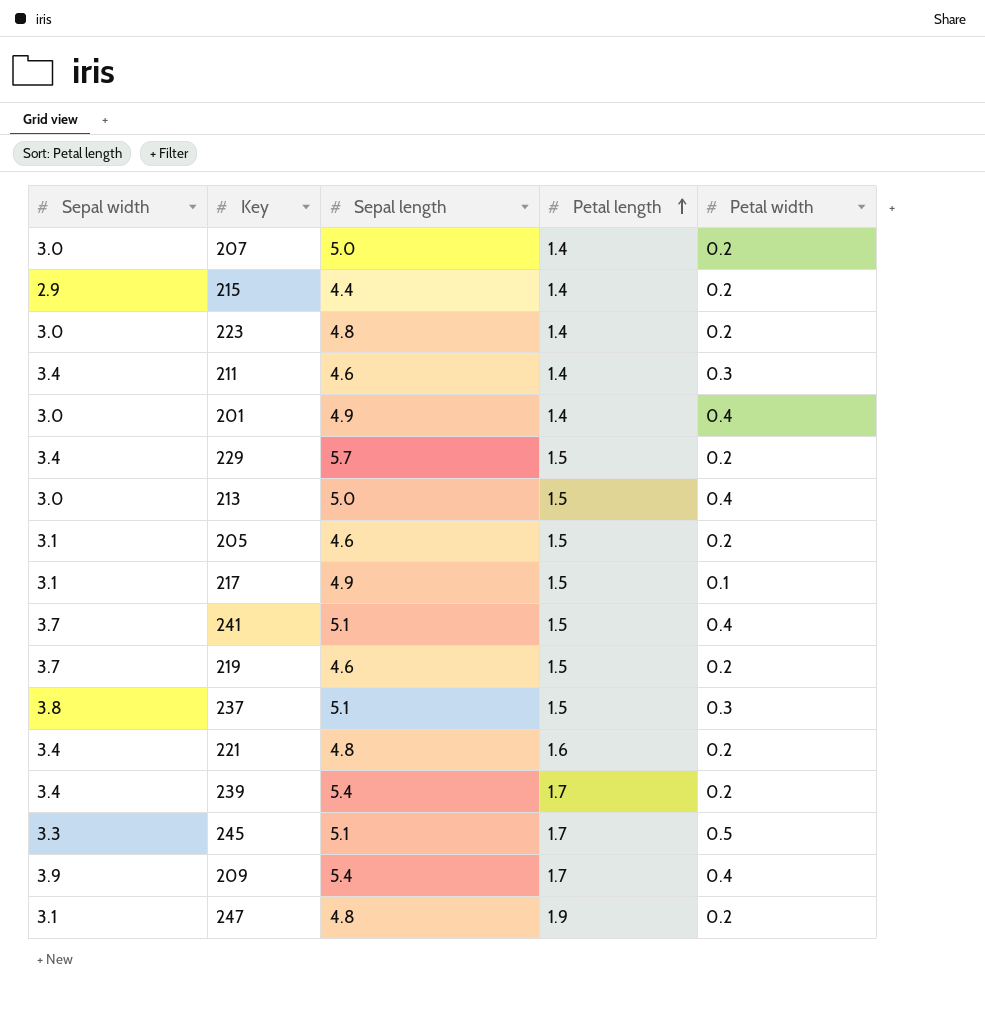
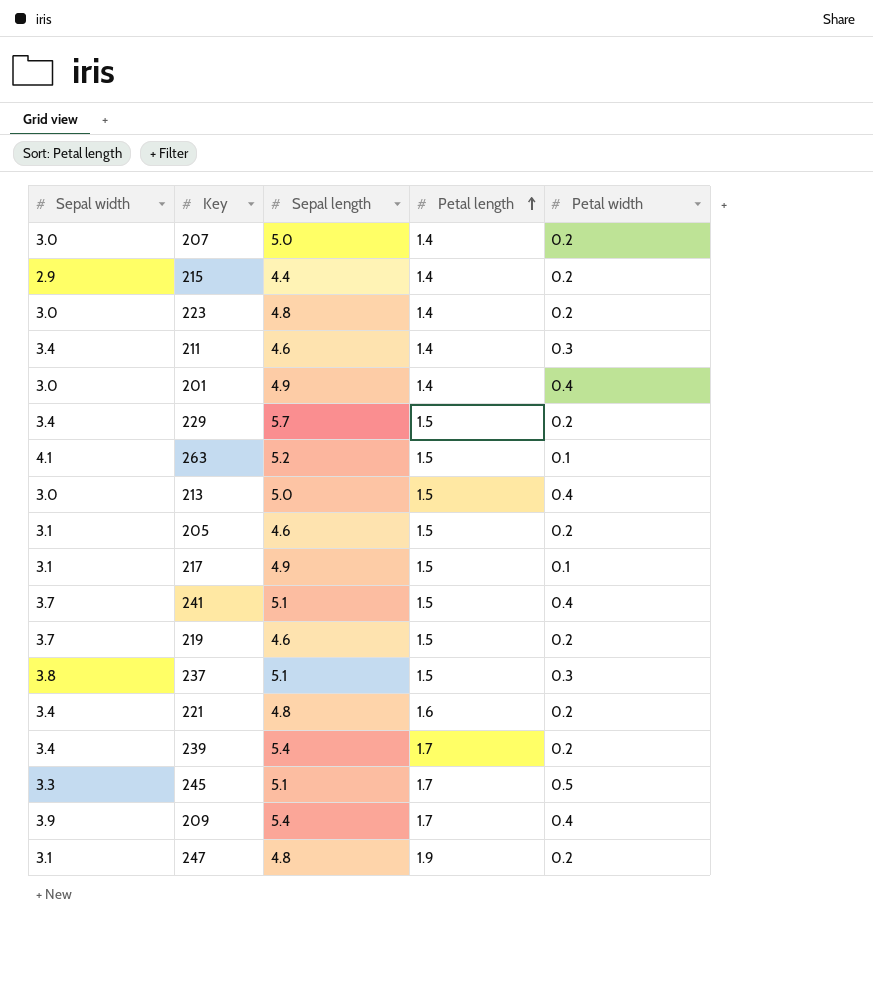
row 263: none -> 4.1 | 5.2 | 1.5 | 0.1

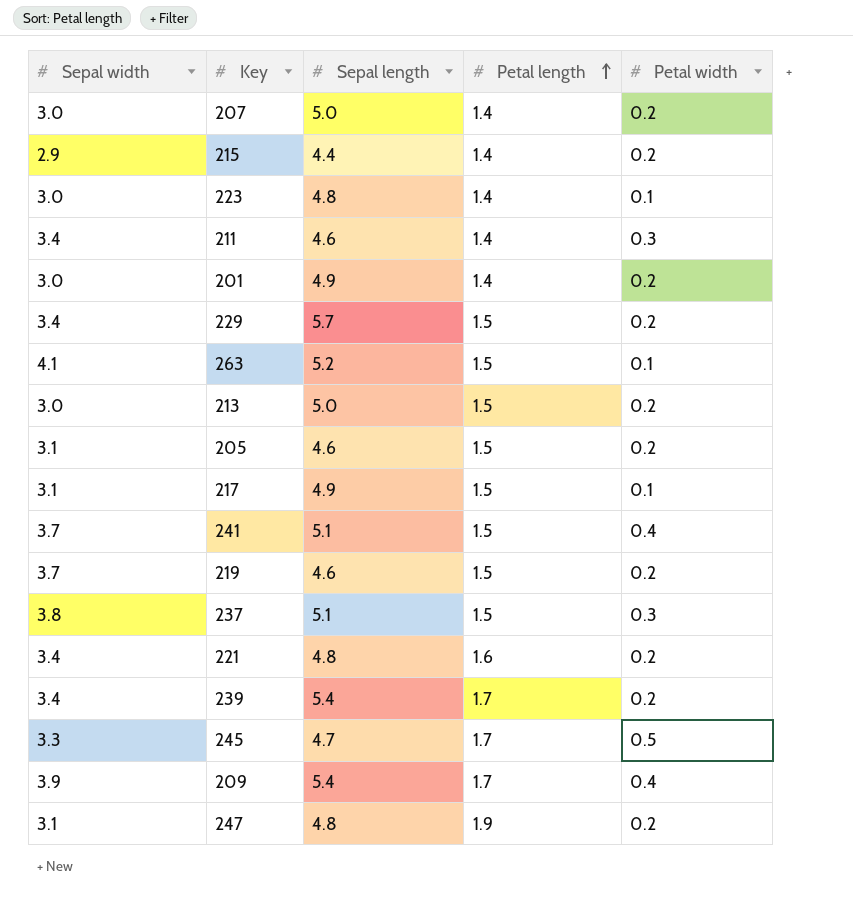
223 | Petal width: 0.2 -> 0.1
201 | Petal width: 0.4 -> 0.2
213 | Petal width: 0.4 -> 0.2
245 | Sepal length: 5.1 -> 4.7

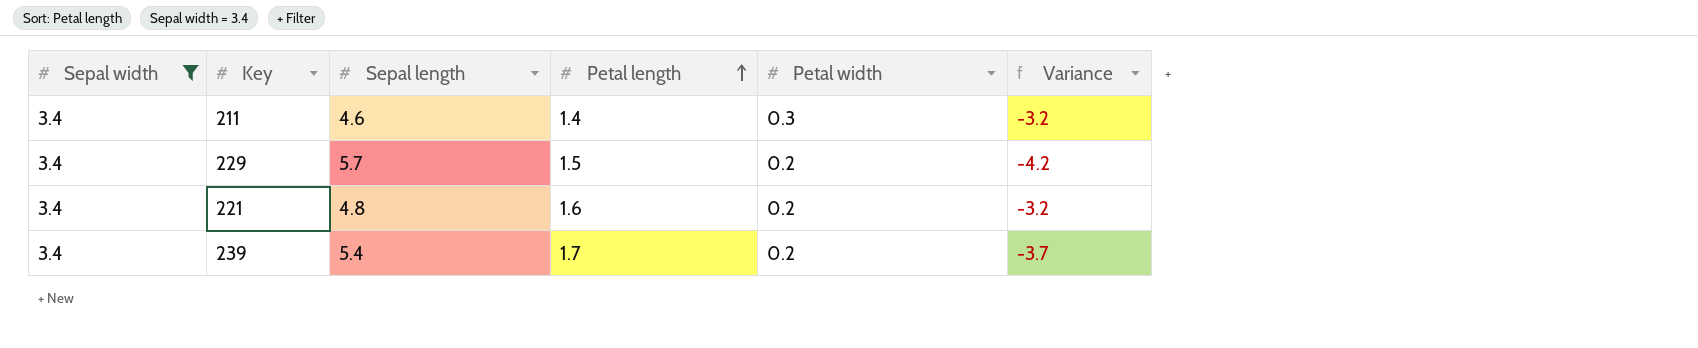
filter: none -> Sepal width = 3.4
column Variance | formula: none -> [Petal length] - [Sepal length]

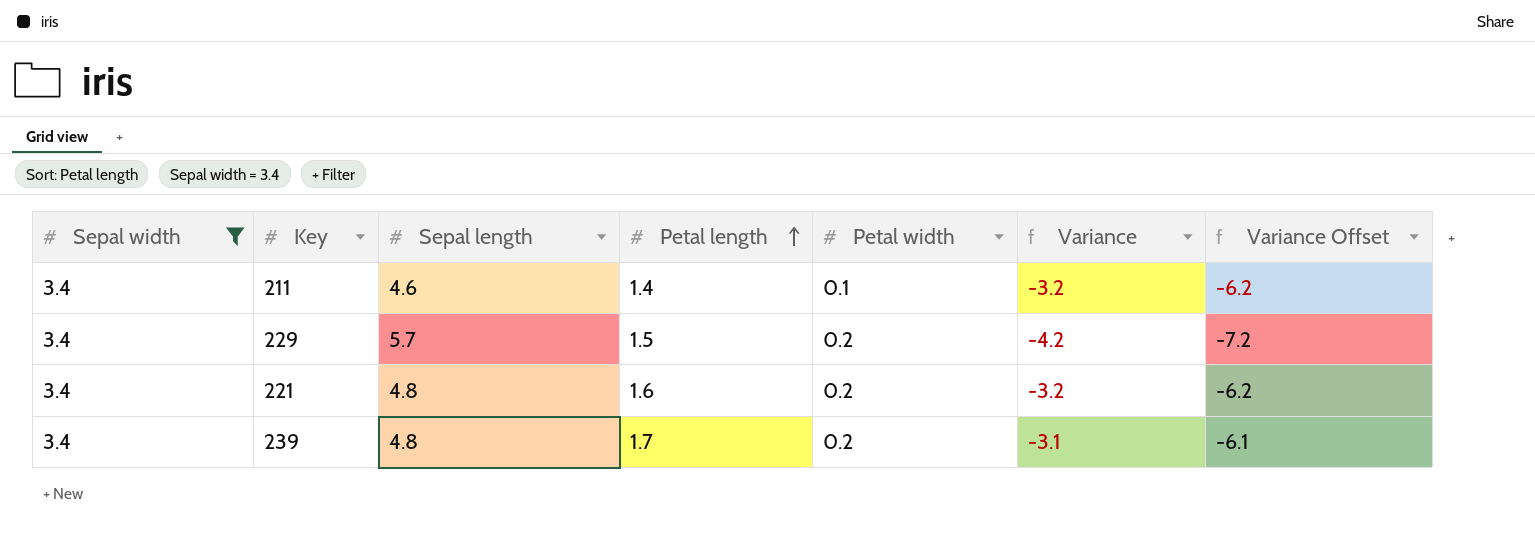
column Variance Offset | formula: none -> [Variance] - 3
211 | Petal width: 0.3 -> 0.1
239 | Sepal length: 5.4 -> 4.8
239 | Variance: -3.7 -> -3.1

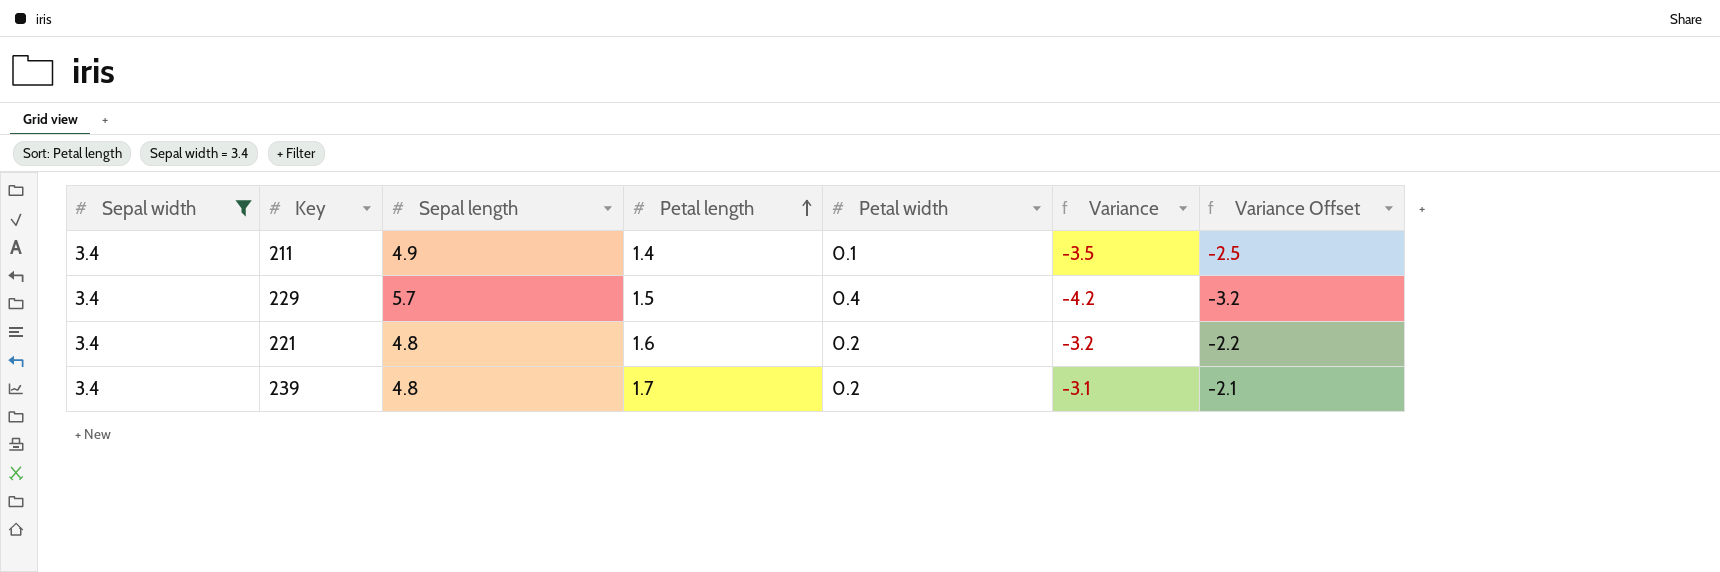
column Variance Offset | formula: [Variance] - 3 -> [Variance] + 1
211 | Sepal length: 4.6 -> 4.9
211 | Variance: -3.2 -> -3.5
229 | Petal width: 0.2 -> 0.4

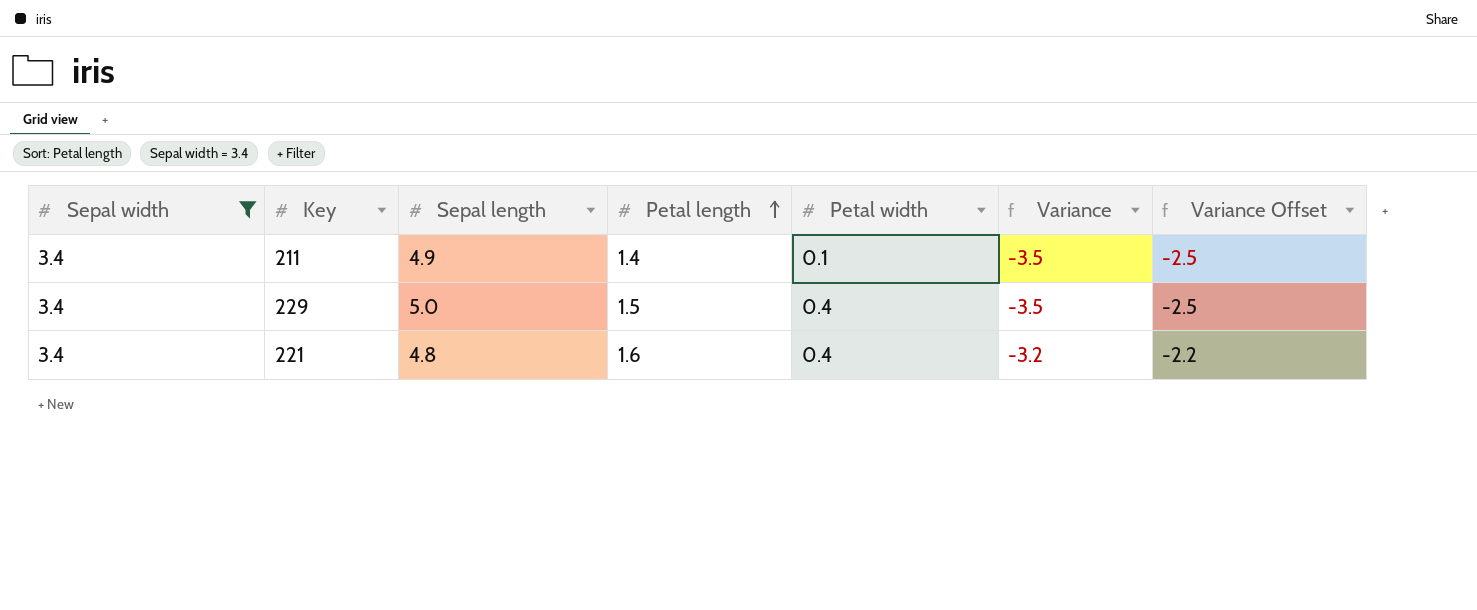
row 239: 3.4 | 4.8 | 1.7 | 0.2 | -3.1 | -2.1 -> none
229 | Sepal length: 5.7 -> 5.0
229 | Variance: -4.2 -> -3.5
229 | Variance Offset: -3.2 -> -2.5
221 | Petal width: 0.2 -> 0.4

